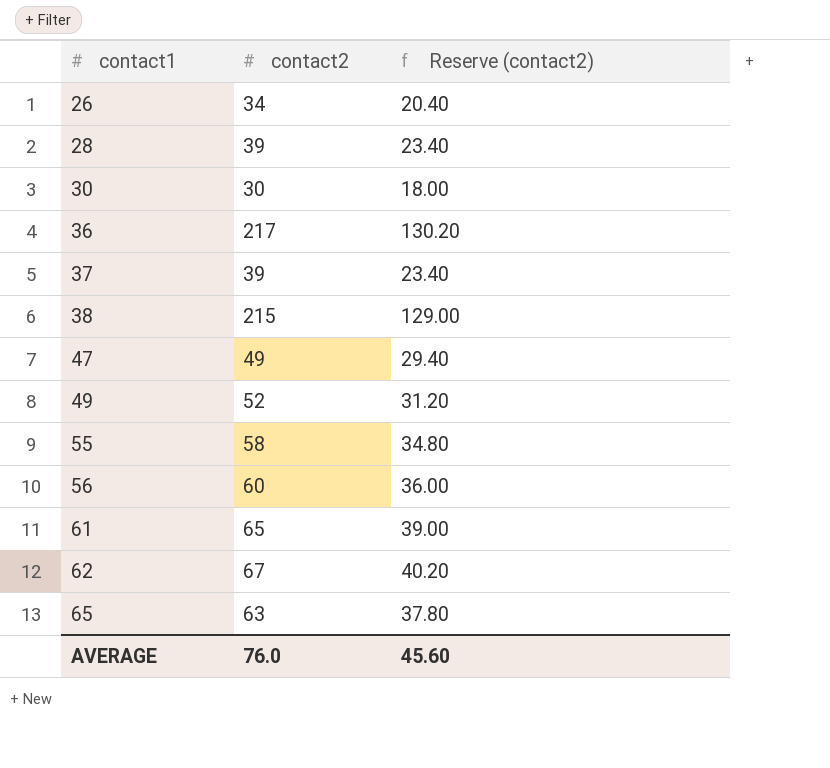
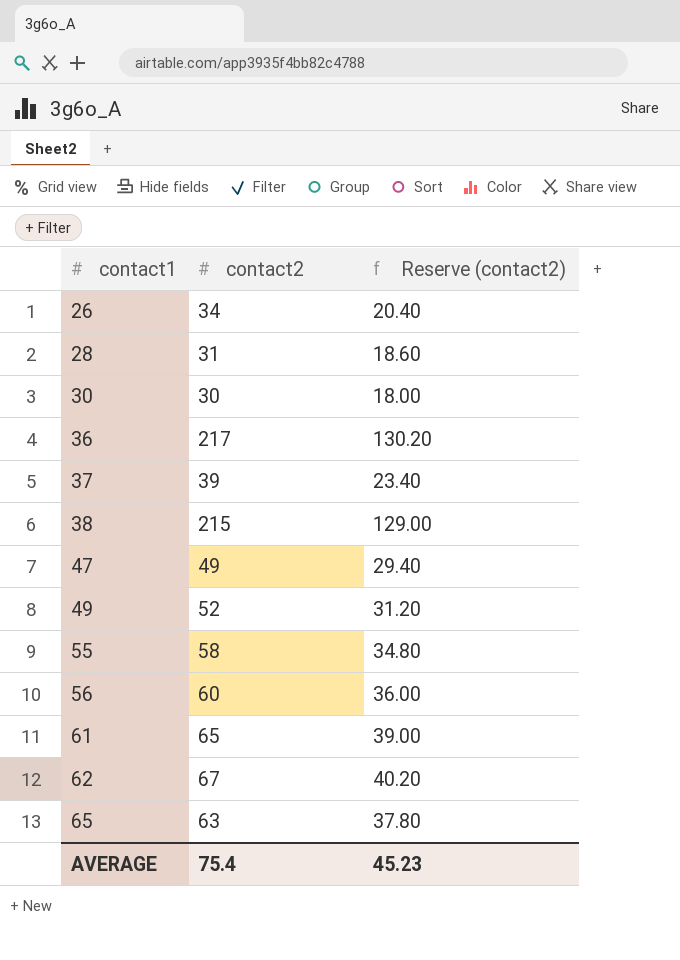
28 | contact2: 39 -> 31
28 | Reserve (contact2): 23.40 -> 18.60
AVERAGE | contact2: 76.0 -> 75.4
AVERAGE | Reserve (contact2): 45.60 -> 45.23

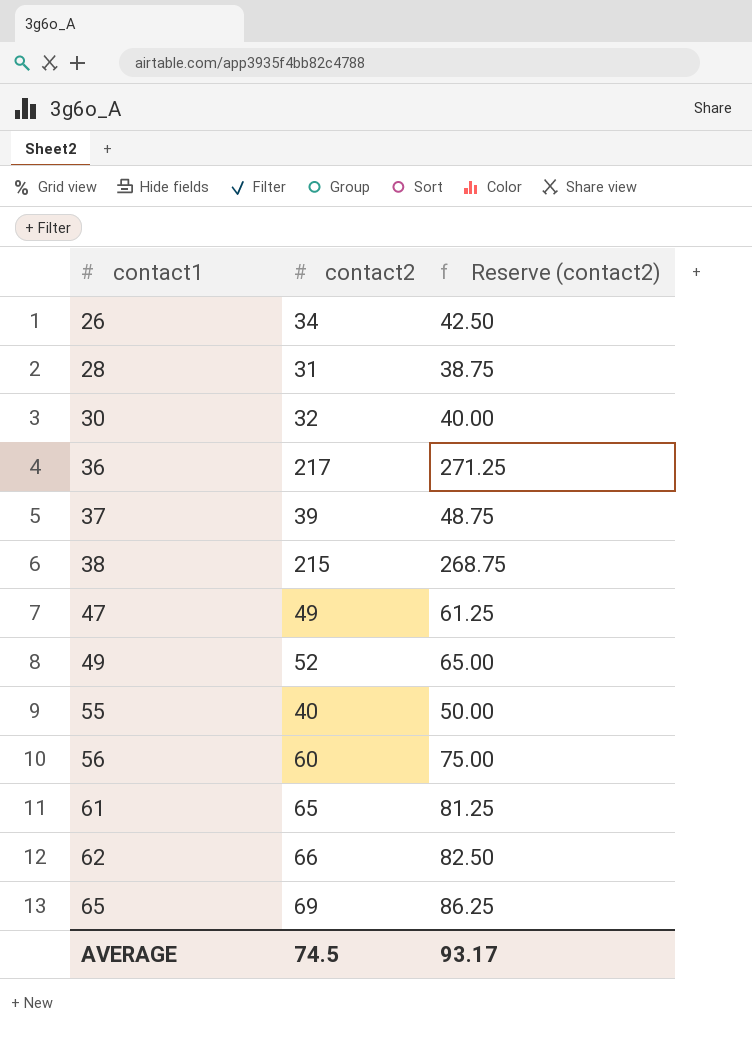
column Reserve (contact2) | formula: [contact2] * 0.6 -> [contact2] * 1.25
30 | contact2: 30 -> 32
55 | contact2: 58 -> 40
62 | contact2: 67 -> 66
65 | contact2: 63 -> 69
AVERAGE | contact2: 75.4 -> 74.5
AVERAGE | Reserve (contact2): 45.23 -> 93.17

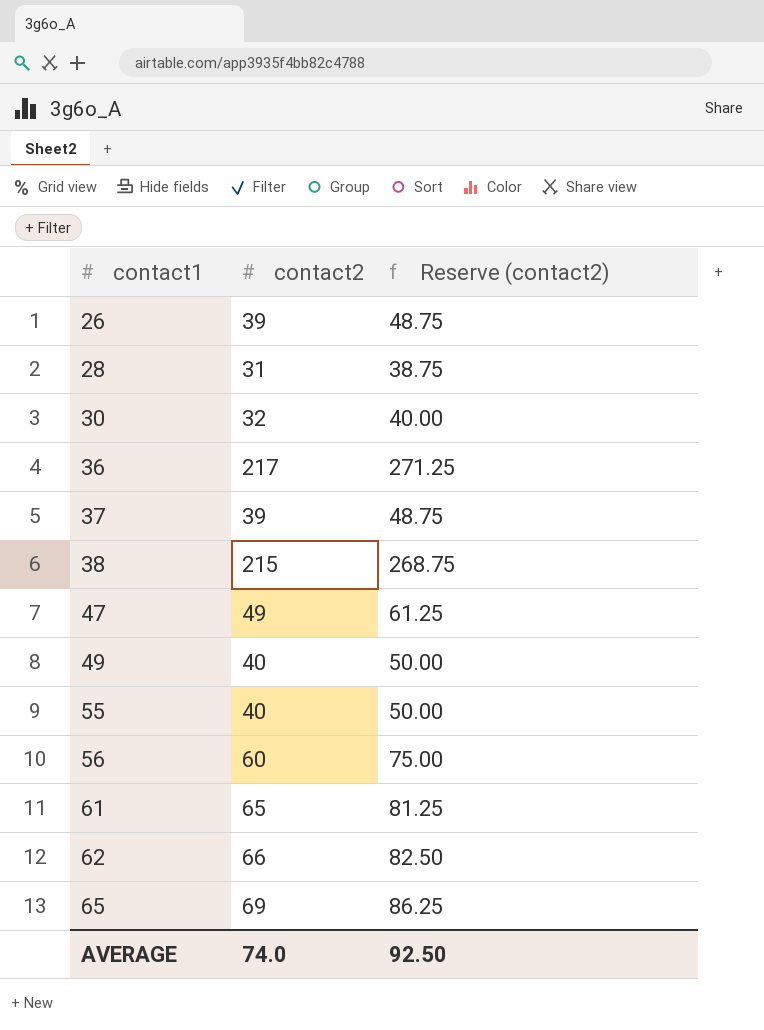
26 | contact2: 34 -> 39
26 | Reserve (contact2): 42.50 -> 48.75
49 | contact2: 52 -> 40
49 | Reserve (contact2): 65.00 -> 50.00
AVERAGE | contact2: 74.5 -> 74.0
AVERAGE | Reserve (contact2): 93.17 -> 92.50

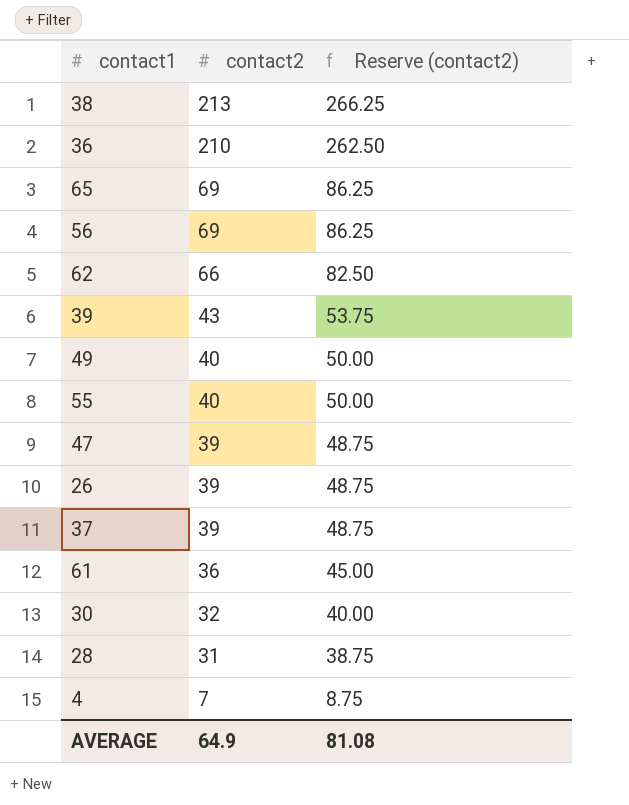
row order: contact1 ascending -> contact2 descending
38 | contact2: 215 -> 213
38 | Reserve (contact2): 268.75 -> 266.25
36 | contact2: 217 -> 210
36 | Reserve (contact2): 271.25 -> 262.50
56 | contact2: 60 -> 69
56 | Reserve (contact2): 75.00 -> 86.25
row 39: none -> 43 | 53.75
47 | contact2: 49 -> 39
47 | Reserve (contact2): 61.25 -> 48.75
61 | contact2: 65 -> 36
61 | Reserve (contact2): 81.25 -> 45.00
row 4: none -> 7 | 8.75
AVERAGE | contact2: 74.0 -> 64.9
AVERAGE | Reserve (contact2): 92.50 -> 81.08

